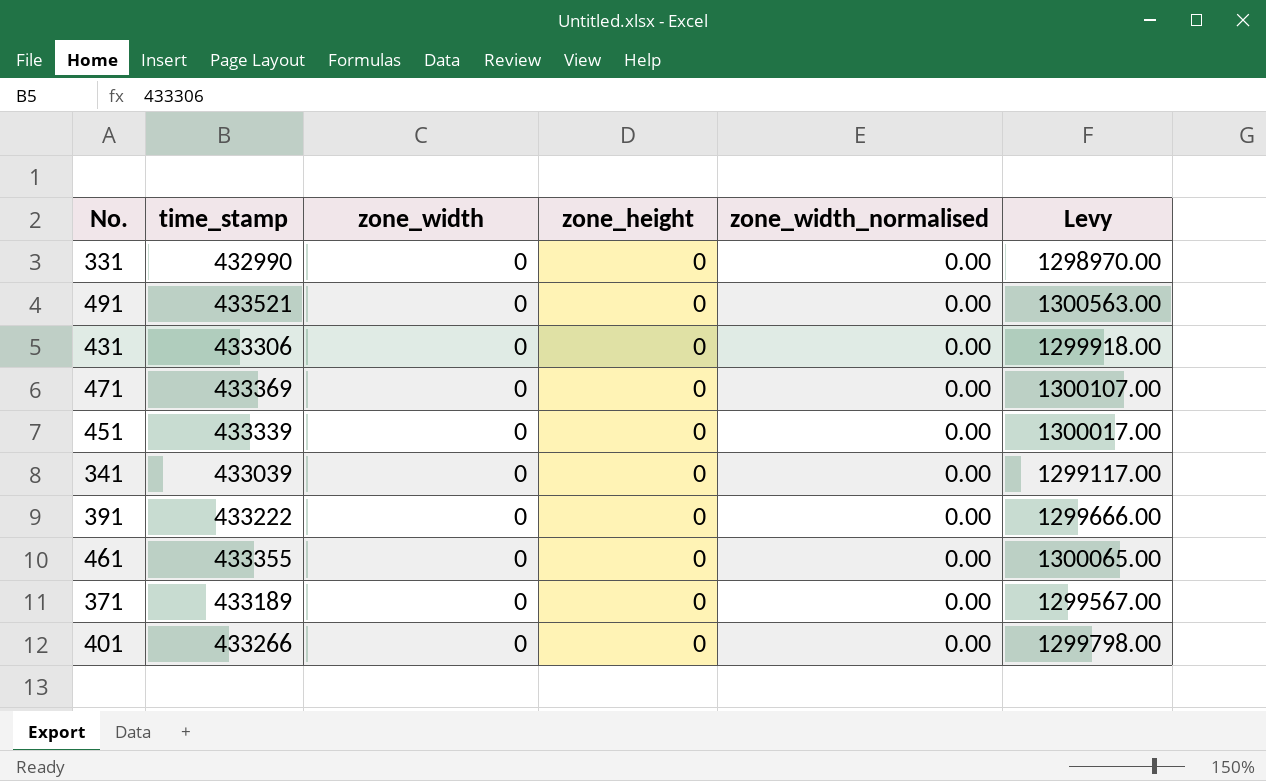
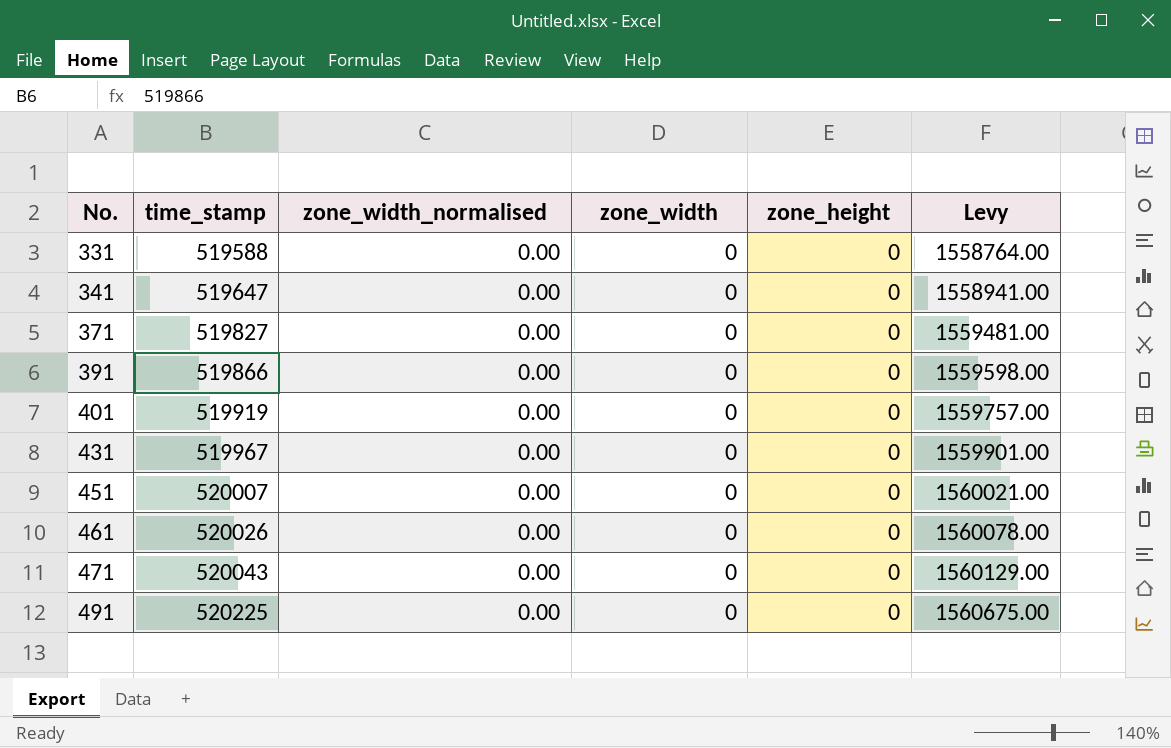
row order: none -> No. ascending
column zone_width_normalised | position: 5 -> 3
331 | time_stamp: 432990 -> 519588
331 | Levy: 1298970.00 -> 1558764.00
341 | time_stamp: 433039 -> 519647
341 | Levy: 1299117.00 -> 1558941.00
371 | time_stamp: 433189 -> 519827
371 | Levy: 1299567.00 -> 1559481.00
391 | time_stamp: 433222 -> 519866
391 | Levy: 1299666.00 -> 1559598.00
401 | time_stamp: 433266 -> 519919
401 | Levy: 1299798.00 -> 1559757.00
431 | time_stamp: 433306 -> 519967
431 | Levy: 1299918.00 -> 1559901.00
451 | time_stamp: 433339 -> 520007
451 | Levy: 1300017.00 -> 1560021.00
461 | time_stamp: 433355 -> 520026
461 | Levy: 1300065.00 -> 1560078.00
471 | time_stamp: 433369 -> 520043
471 | Levy: 1300107.00 -> 1560129.00
491 | time_stamp: 433521 -> 520225
491 | Levy: 1300563.00 -> 1560675.00

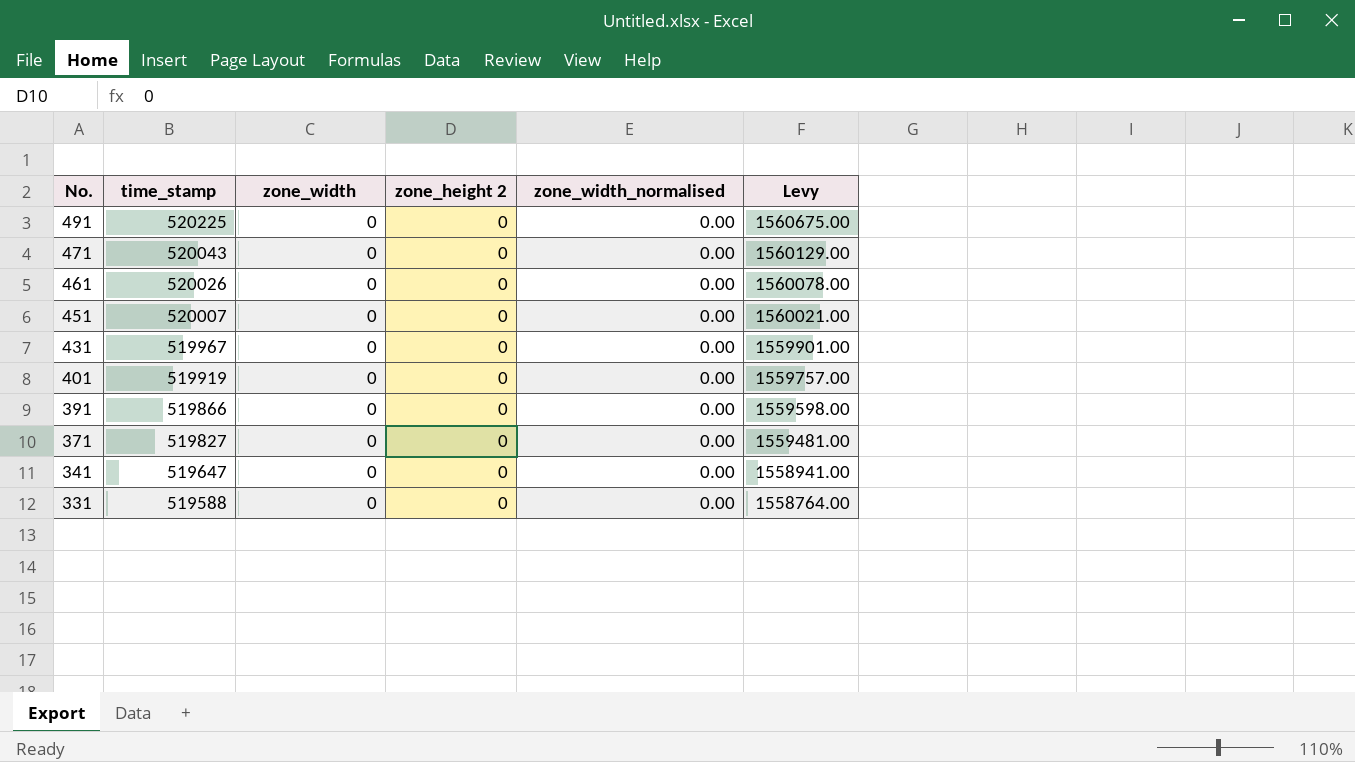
row order: No. ascending -> No. descending
column name: zone_height -> zone_height 2
column zone_width_normalised | position: 3 -> 5

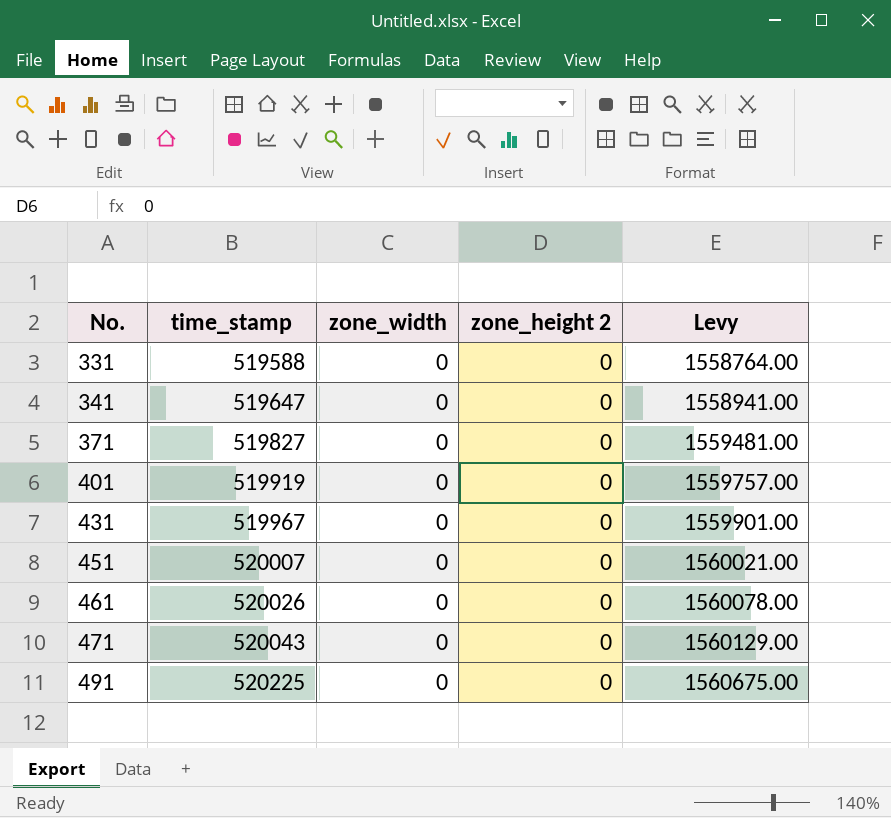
row order: No. descending -> No. ascending
column zone_width_normalised | position: 5 -> none
row 391: 519866 | 0 | 0 | 0.00 | 1559598.00 -> none

